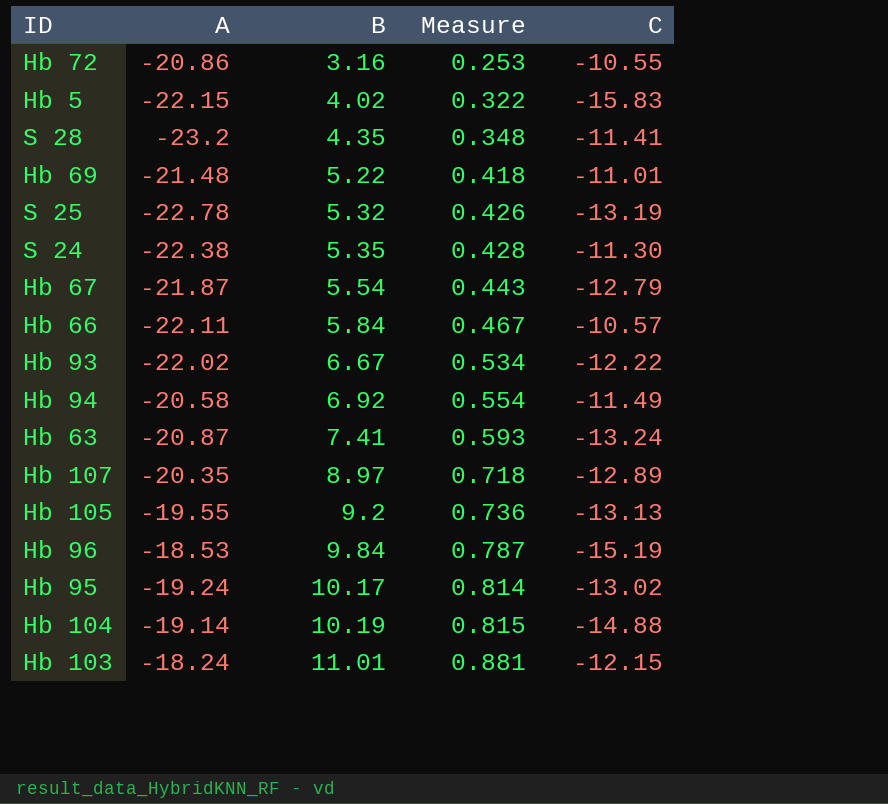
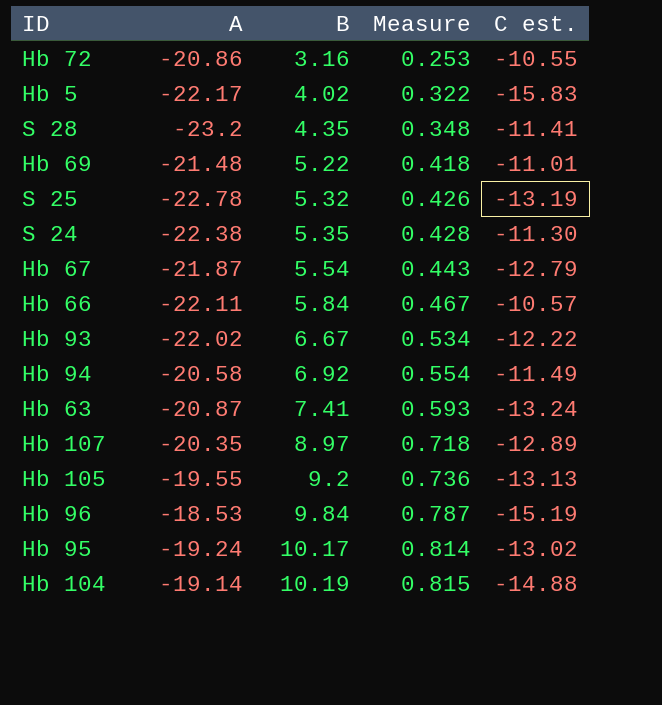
column name: C -> C est.
row Hb 103: -18.24 | 11.01 | 0.881 | -12.15 -> none
Hb 5 | A: -22.15 -> -22.17

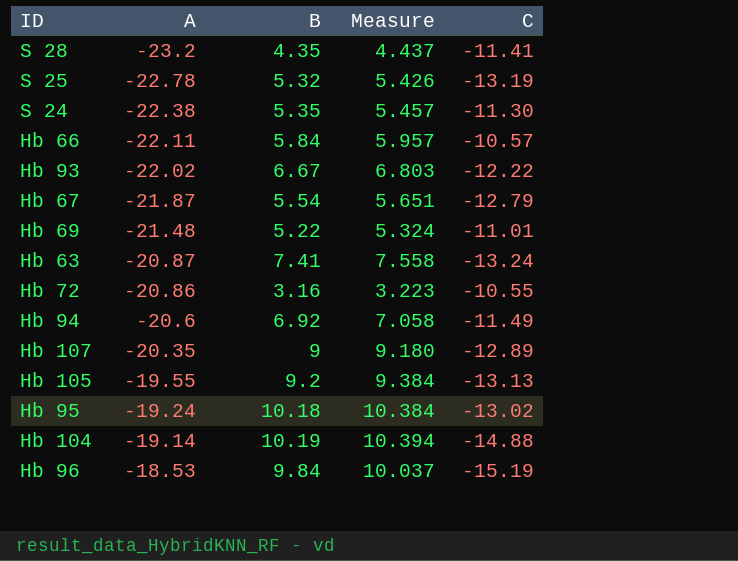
row order: B ascending -> A ascending
column Measure | formula: [B] * 0.08 -> [B] * 1.02
column name: C est. -> C
row Hb 5: -22.17 | 4.02 | 0.322 | -15.83 -> none
Hb 94 | A: -20.58 -> -20.6
Hb 107 | B: 8.97 -> 9
Hb 95 | B: 10.17 -> 10.18

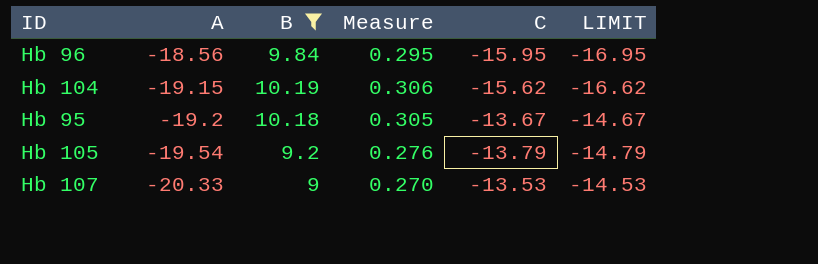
filter: none -> B >= 9
row order: A ascending -> A descending
column Measure | formula: [B] * 1.02 -> [B] * 0.03
column LIMIT | formula: none -> [C] - 1
Hb 96 | A: -18.53 -> -18.56
Hb 96 | C: -15.19 -> -15.95
Hb 104 | A: -19.14 -> -19.15
Hb 104 | C: -14.88 -> -15.62
Hb 95 | A: -19.24 -> -19.2
Hb 95 | C: -13.02 -> -13.67
Hb 105 | A: -19.55 -> -19.54
Hb 105 | C: -13.13 -> -13.79
Hb 107 | A: -20.35 -> -20.33
Hb 107 | C: -12.89 -> -13.53

